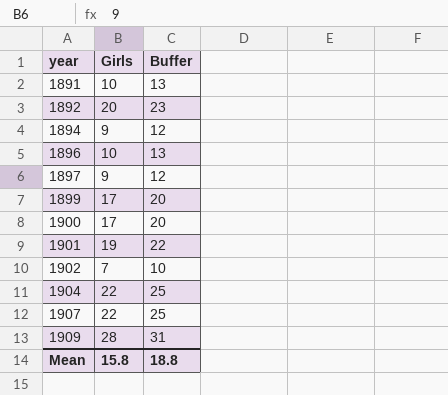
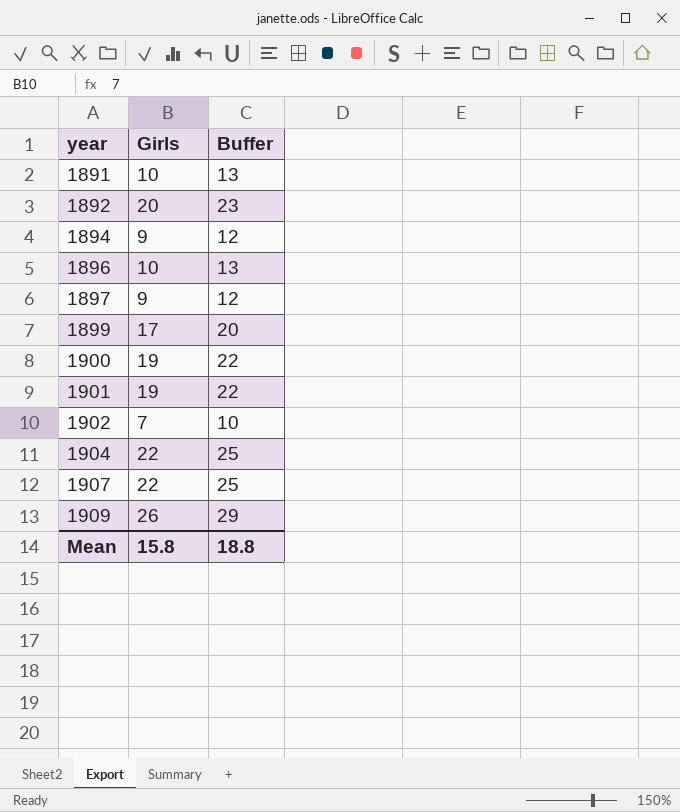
1900 | Girls: 17 -> 19
1900 | Buffer: 20 -> 22
1909 | Girls: 28 -> 26
1909 | Buffer: 31 -> 29

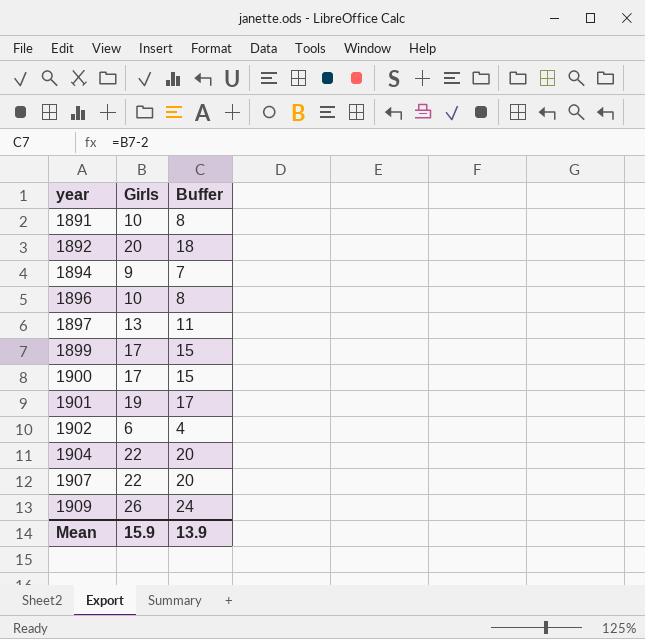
column Buffer | formula: [Girls] + 3 -> [Girls] - 2
1897 | Girls: 9 -> 13
1900 | Girls: 19 -> 17
1902 | Girls: 7 -> 6
Mean | Girls: 15.8 -> 15.9
Mean | Buffer: 18.8 -> 13.9

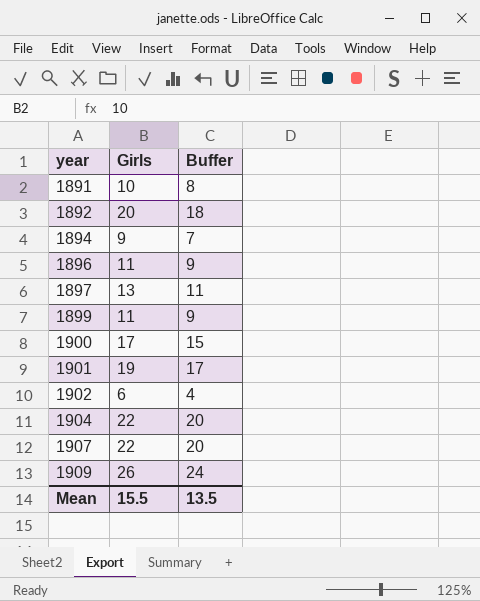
1896 | Girls: 10 -> 11
1896 | Buffer: 8 -> 9
1899 | Girls: 17 -> 11
1899 | Buffer: 15 -> 9
Mean | Girls: 15.9 -> 15.5
Mean | Buffer: 13.9 -> 13.5

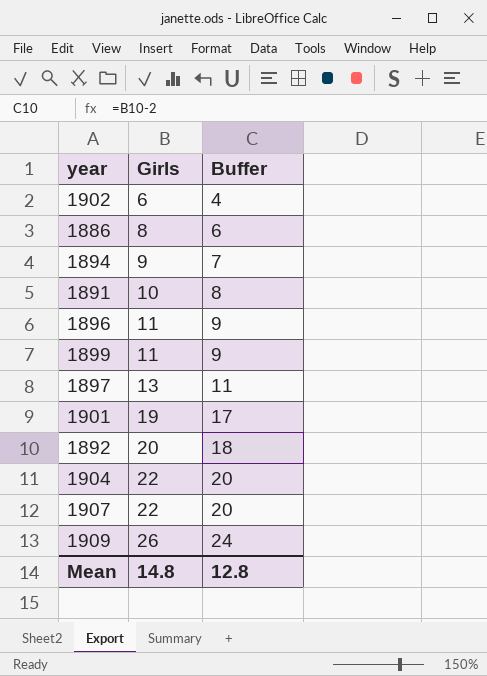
row order: year ascending -> Girls ascending
row 1900: 17 | 15 -> none
row 1886: none -> 8 | 6
Mean | Girls: 15.5 -> 14.8
Mean | Buffer: 13.5 -> 12.8

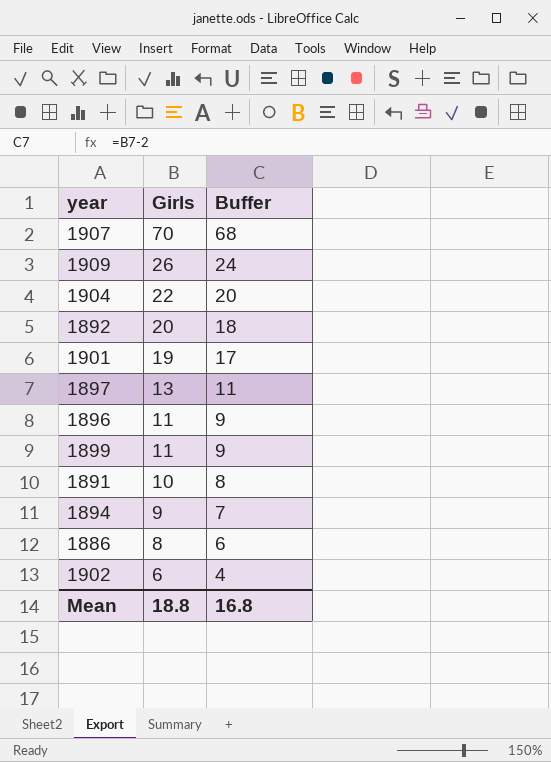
row order: Girls ascending -> Girls descending
1907 | Girls: 22 -> 70
1907 | Buffer: 20 -> 68
Mean | Girls: 14.8 -> 18.8
Mean | Buffer: 12.8 -> 16.8

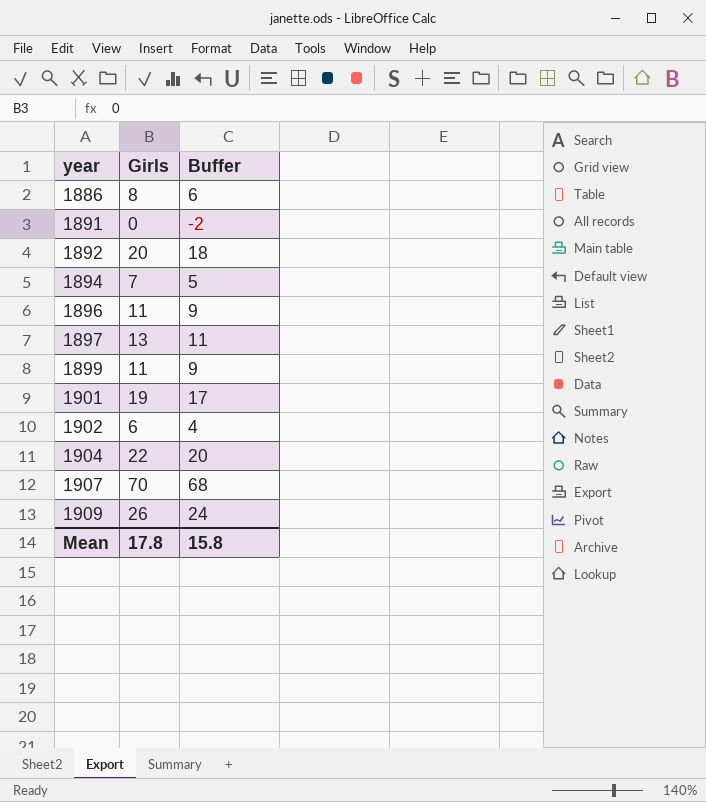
row order: Girls descending -> year ascending
1891 | Girls: 10 -> 0
1891 | Buffer: 8 -> -2
1894 | Girls: 9 -> 7
1894 | Buffer: 7 -> 5
Mean | Girls: 18.8 -> 17.8
Mean | Buffer: 16.8 -> 15.8

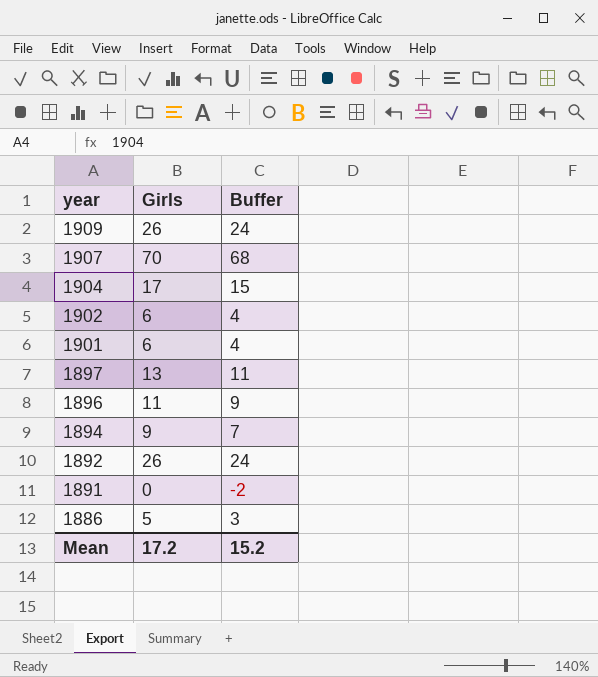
row order: year ascending -> year descending
row 1899: 11 | 9 -> none
1904 | Girls: 22 -> 17
1904 | Buffer: 20 -> 15
1901 | Girls: 19 -> 6
1901 | Buffer: 17 -> 4
1894 | Girls: 7 -> 9
1894 | Buffer: 5 -> 7
1892 | Girls: 20 -> 26
1892 | Buffer: 18 -> 24
1886 | Girls: 8 -> 5
1886 | Buffer: 6 -> 3
Mean | Girls: 17.8 -> 17.2
Mean | Buffer: 15.8 -> 15.2

